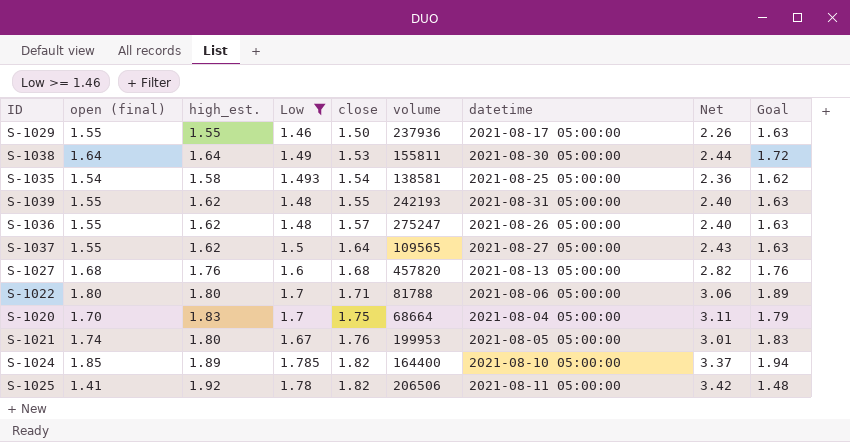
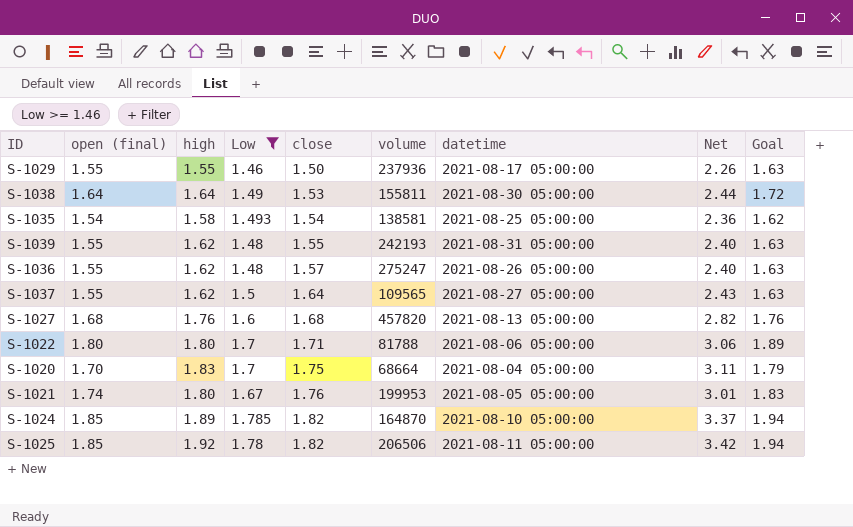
column name: high_est. -> high
S-1024 | volume: 164400 -> 164870
S-1025 | open (final): 1.41 -> 1.85
S-1025 | Goal: 1.48 -> 1.94

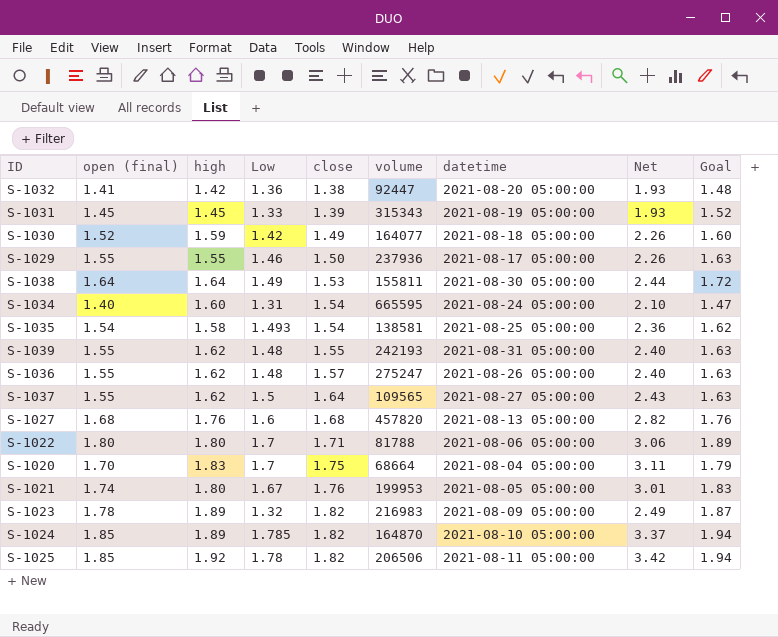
filter: Low >= 1.46 -> none

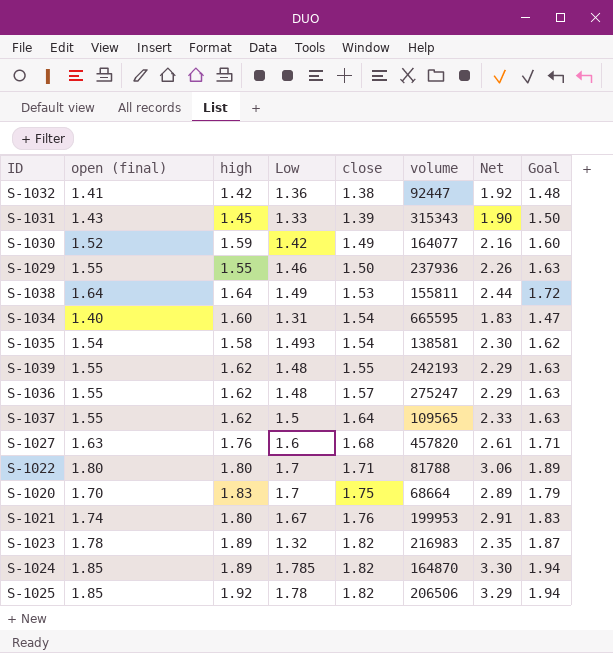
column datetime | position: 7 -> none
column Net | formula: [high] * [Low] -> [open (final)] * [Low]
S-1031 | open (final): 1.45 -> 1.43
S-1031 | Goal: 1.52 -> 1.50
S-1027 | open (final): 1.68 -> 1.63
S-1027 | Goal: 1.76 -> 1.71

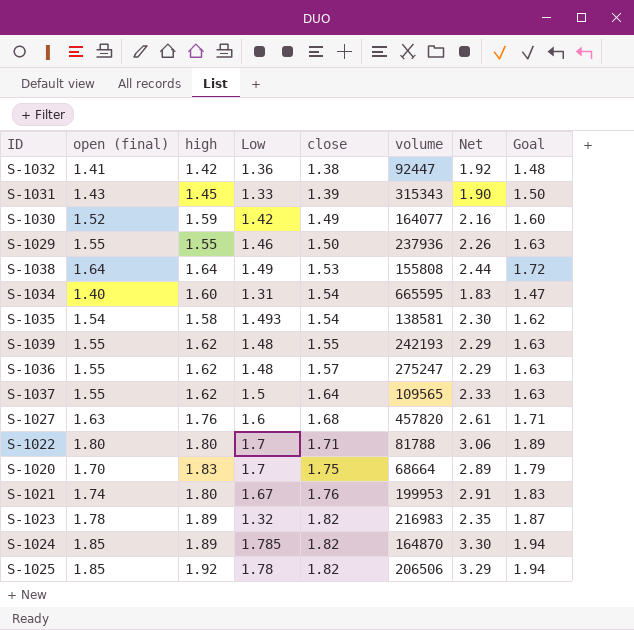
S-1038 | volume: 155811 -> 155808

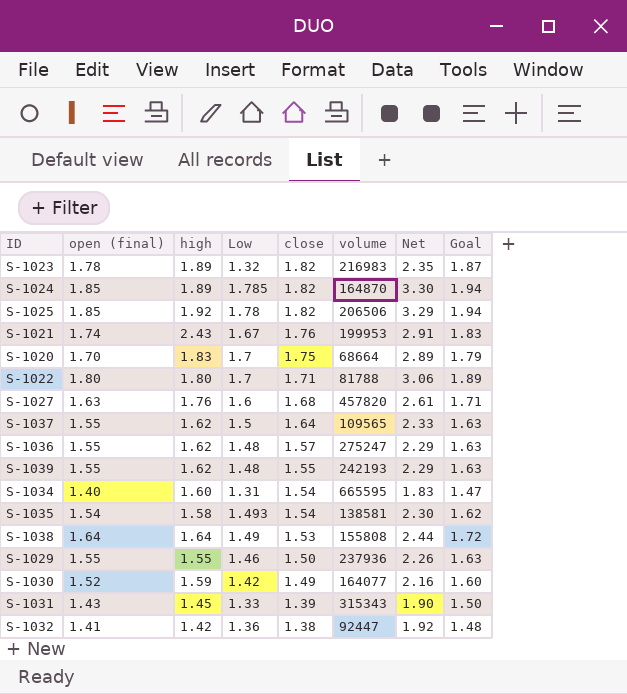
row order: close ascending -> close descending
S-1021 | high: 1.80 -> 2.43

